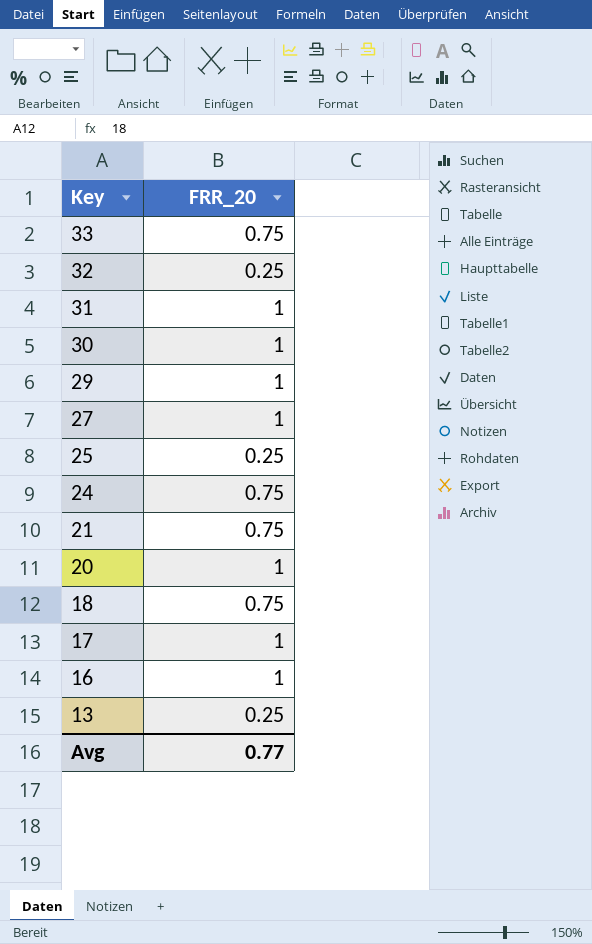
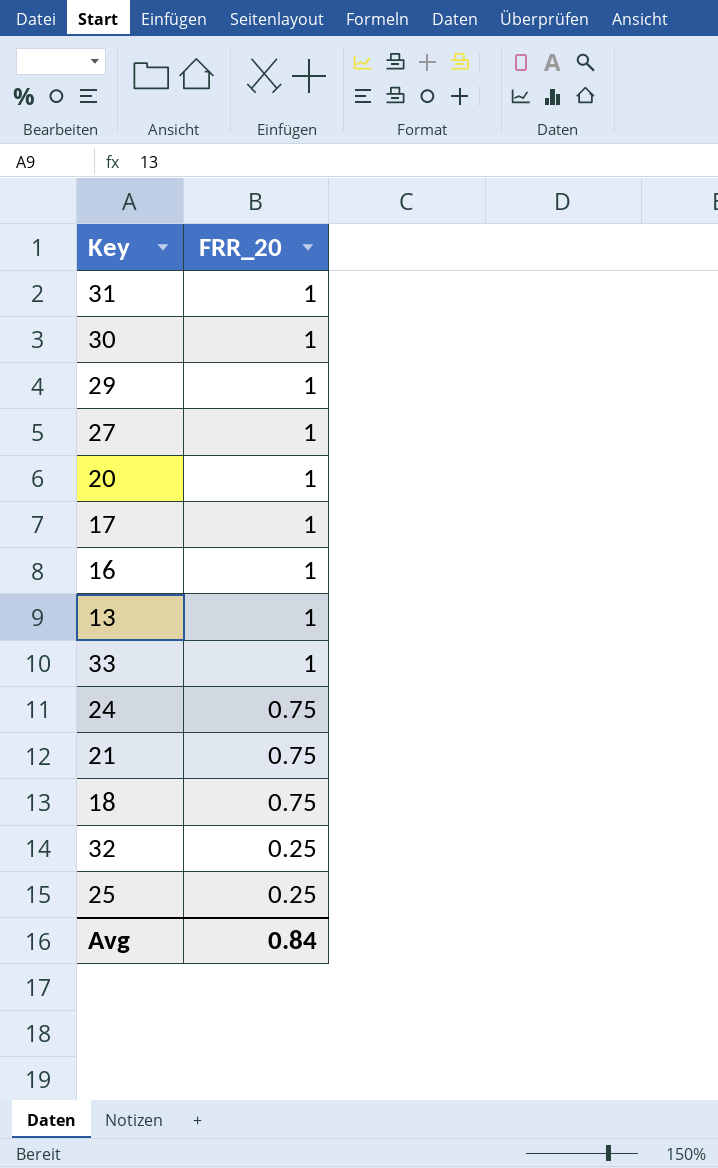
row order: Key descending -> FRR_20 descending
13 | FRR_20: 0.25 -> 1
33 | FRR_20: 0.75 -> 1
Avg | FRR_20: 0.77 -> 0.84

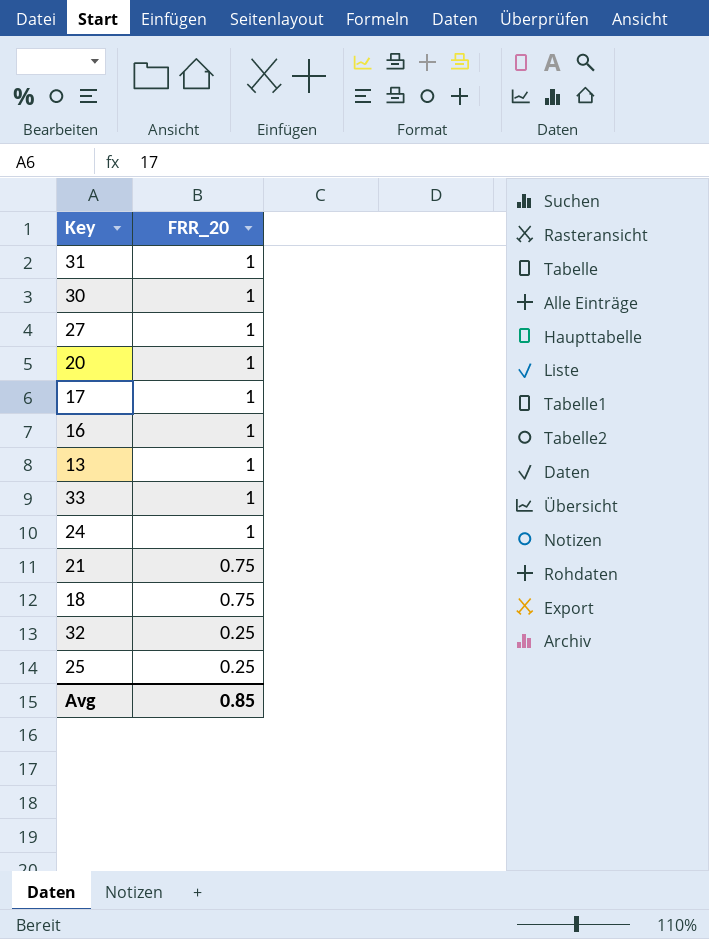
row 29: 1 -> none
24 | FRR_20: 0.75 -> 1
Avg | FRR_20: 0.84 -> 0.85

